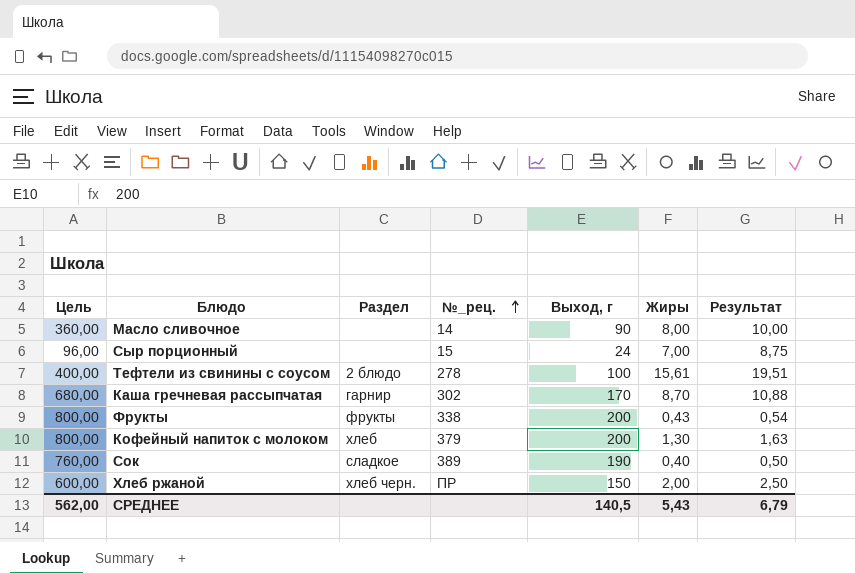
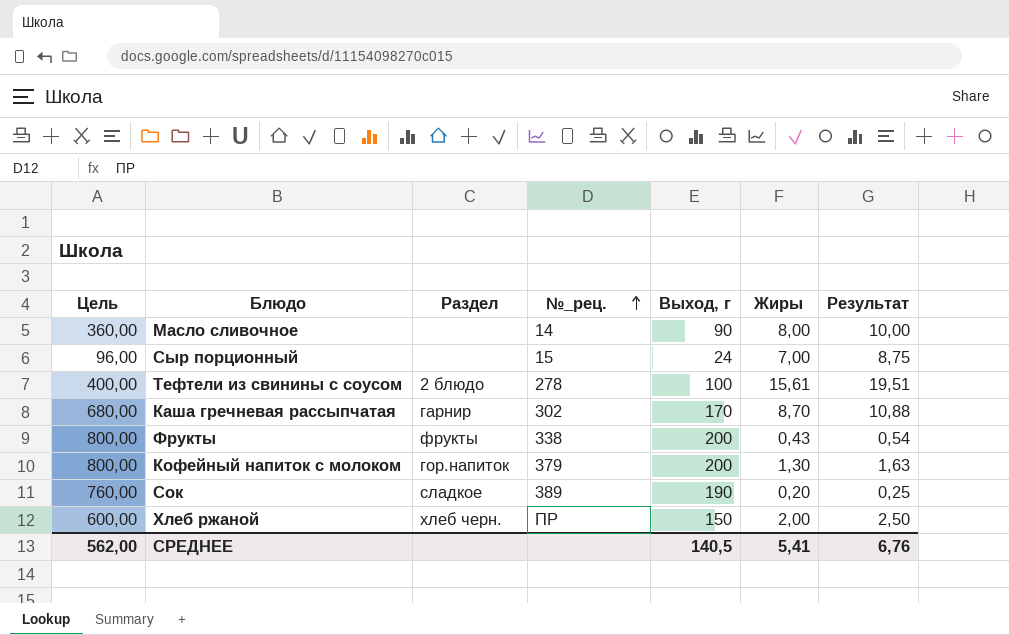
Кофейный напиток с молоком | Раздел: хлеб -> гор.напиток
Сок | Жиры: 0,40 -> 0,20
Сок | Результат: 0,50 -> 0,25
СРЕДНЕЕ | Жиры: 5,43 -> 5,41
СРЕДНЕЕ | Результат: 6,79 -> 6,76

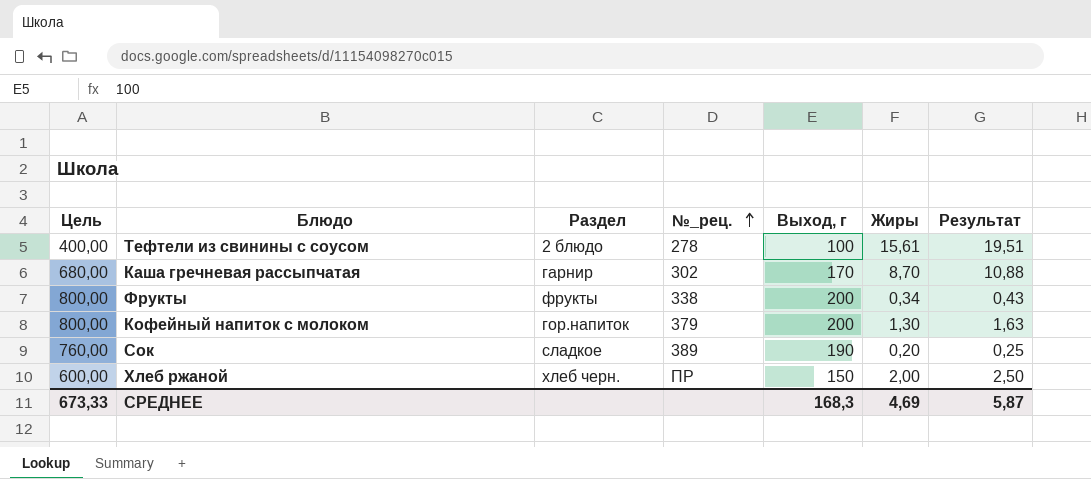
row Масло сливочное: 360,00 | none | 14 | 90 | 8,00 | 10,00 -> none
row Сыр порционный: 96,00 | none | 15 | 24 | 7,00 | 8,75 -> none
Фрукты | Жиры: 0,43 -> 0,34
Фрукты | Результат: 0,54 -> 0,43
СРЕДНЕЕ | Цель: 562,00 -> 673,33
СРЕДНЕЕ | Выход, г: 140,5 -> 168,3
СРЕДНЕЕ | Жиры: 5,41 -> 4,69
СРЕДНЕЕ | Результат: 6,76 -> 5,87

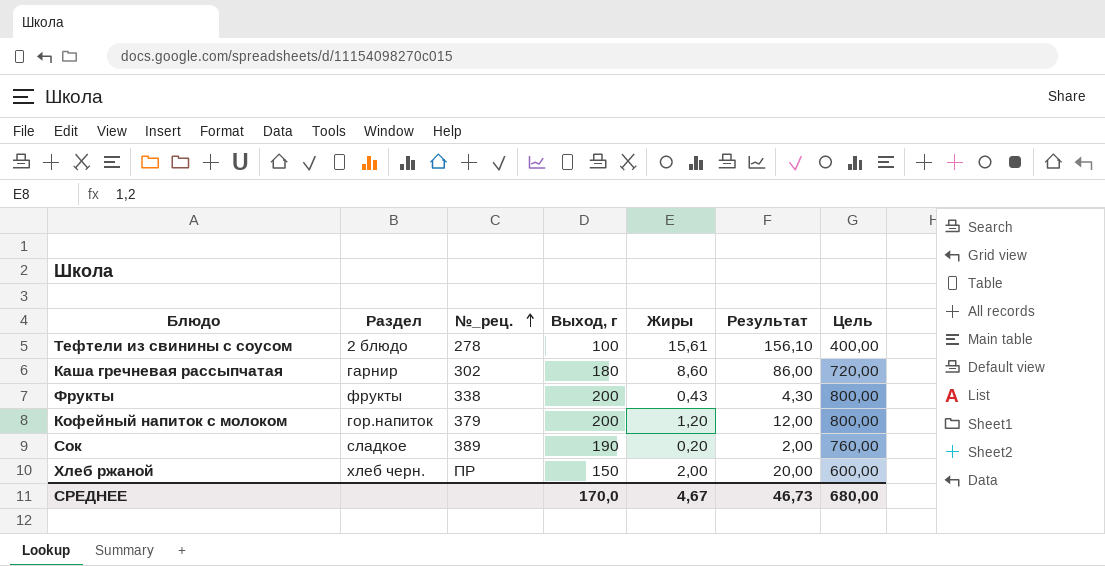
column Результат | formula: [Жиры] * 1,25 -> [Жиры] * 10
column Цель | position: 1 -> 7
Каша гречневая рассыпчатая | Выход, г: 170 -> 180
Каша гречневая рассыпчатая | Жиры: 8,70 -> 8,60
Каша гречневая рассыпчатая | Цель: 680,00 -> 720,00
Фрукты | Жиры: 0,34 -> 0,43
Кофейный напиток с молоком | Жиры: 1,30 -> 1,20
СРЕДНЕЕ | Выход, г: 168,3 -> 170,0
СРЕДНЕЕ | Жиры: 4,69 -> 4,67
СРЕДНЕЕ | Результат: 5,87 -> 46,73
СРЕДНЕЕ | Цель: 673,33 -> 680,00

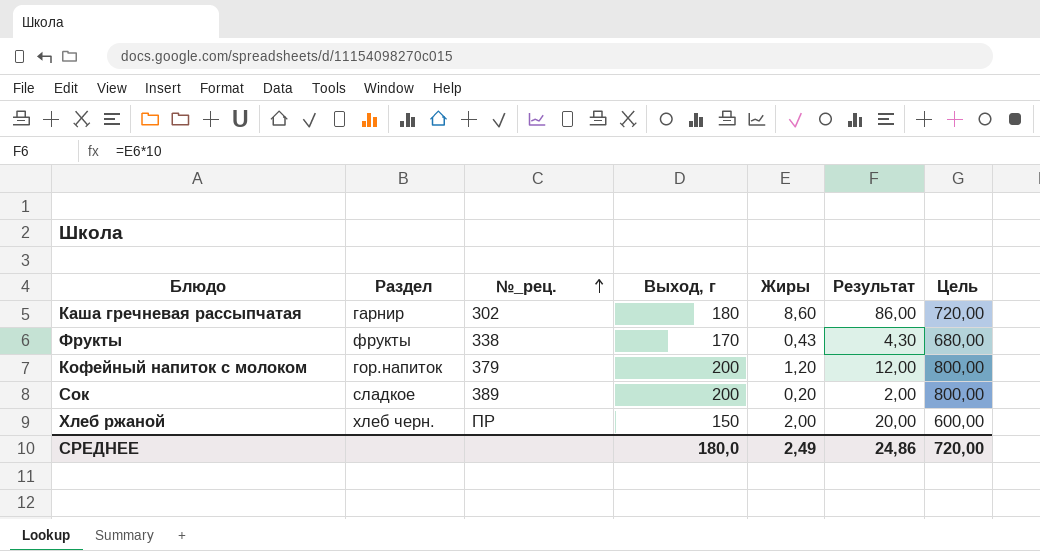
row Тефтели из свинины с соусом: 2 блюдо | 278 | 100 | 15,61 | 156,10 | 400,00 -> none
Фрукты | Выход, г: 200 -> 170
Фрукты | Цель: 800,00 -> 680,00
Сок | Выход, г: 190 -> 200
Сок | Цель: 760,00 -> 800,00
СРЕДНЕЕ | Выход, г: 170,0 -> 180,0
СРЕДНЕЕ | Жиры: 4,67 -> 2,49
СРЕДНЕЕ | Результат: 46,73 -> 24,86
СРЕДНЕЕ | Цель: 680,00 -> 720,00

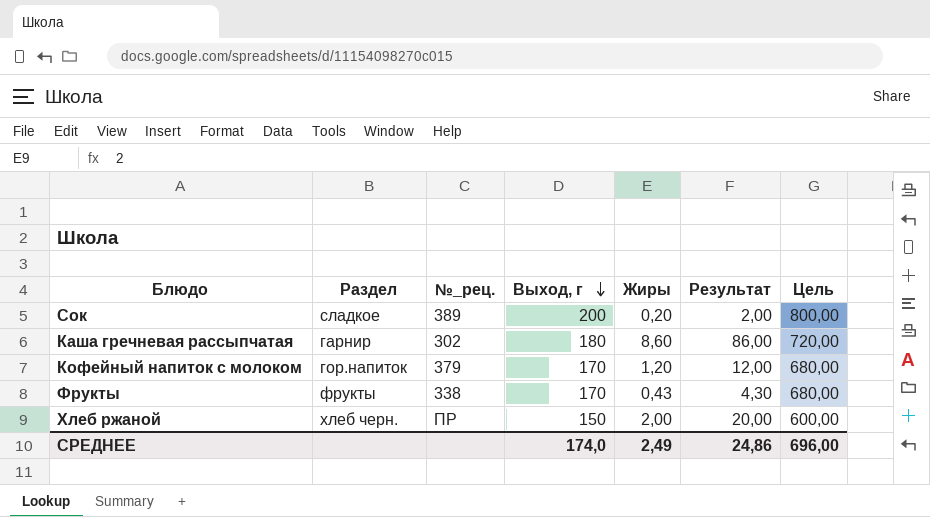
row order: №_рец. ascending -> Выход, г descending
Кофейный напиток с молоком | Выход, г: 200 -> 170
Кофейный напиток с молоком | Цель: 800,00 -> 680,00
СРЕДНЕЕ | Выход, г: 180,0 -> 174,0
СРЕДНЕЕ | Цель: 720,00 -> 696,00

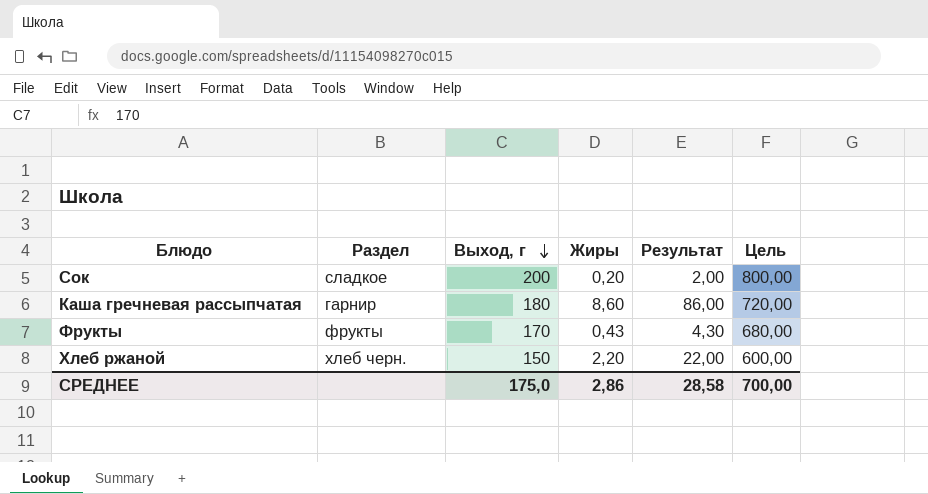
column №_рец. | position: 3 -> none
row Кофейный напиток с молоком: гор.напиток | 379 | 170 | 1,20 | 12,00 | 680,00 -> none
Хлеб ржаной | Жиры: 2,00 -> 2,20
Хлеб ржаной | Результат: 20,00 -> 22,00
СРЕДНЕЕ | Выход, г: 174,0 -> 175,0
СРЕДНЕЕ | Жиры: 2,49 -> 2,86
СРЕДНЕЕ | Результат: 24,86 -> 28,58
СРЕДНЕЕ | Цель: 696,00 -> 700,00

